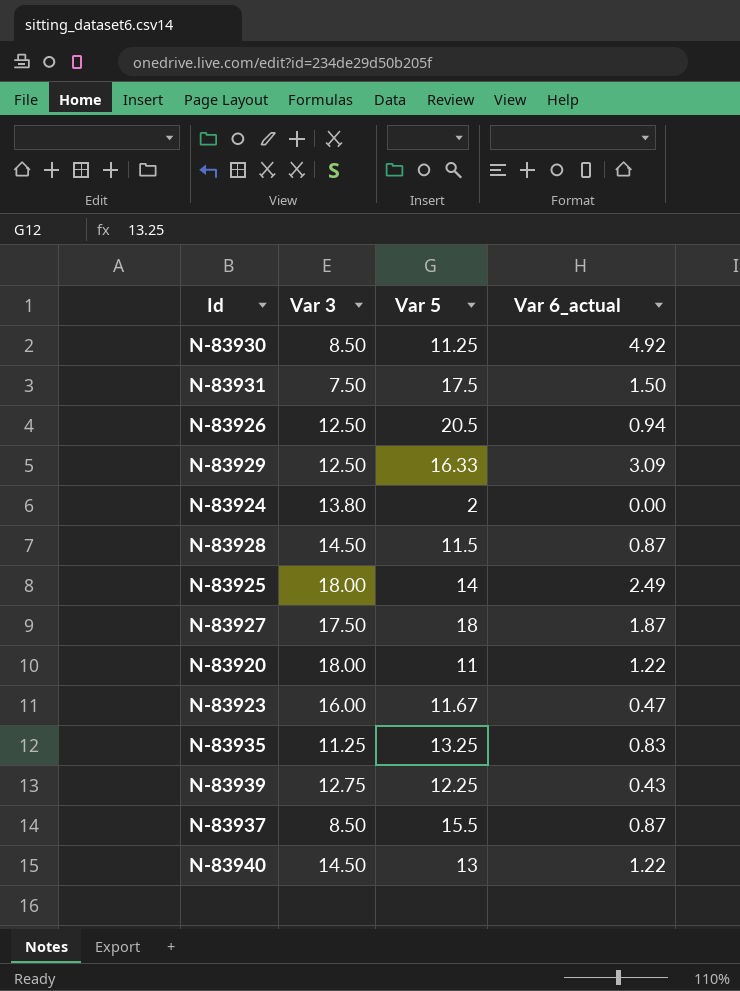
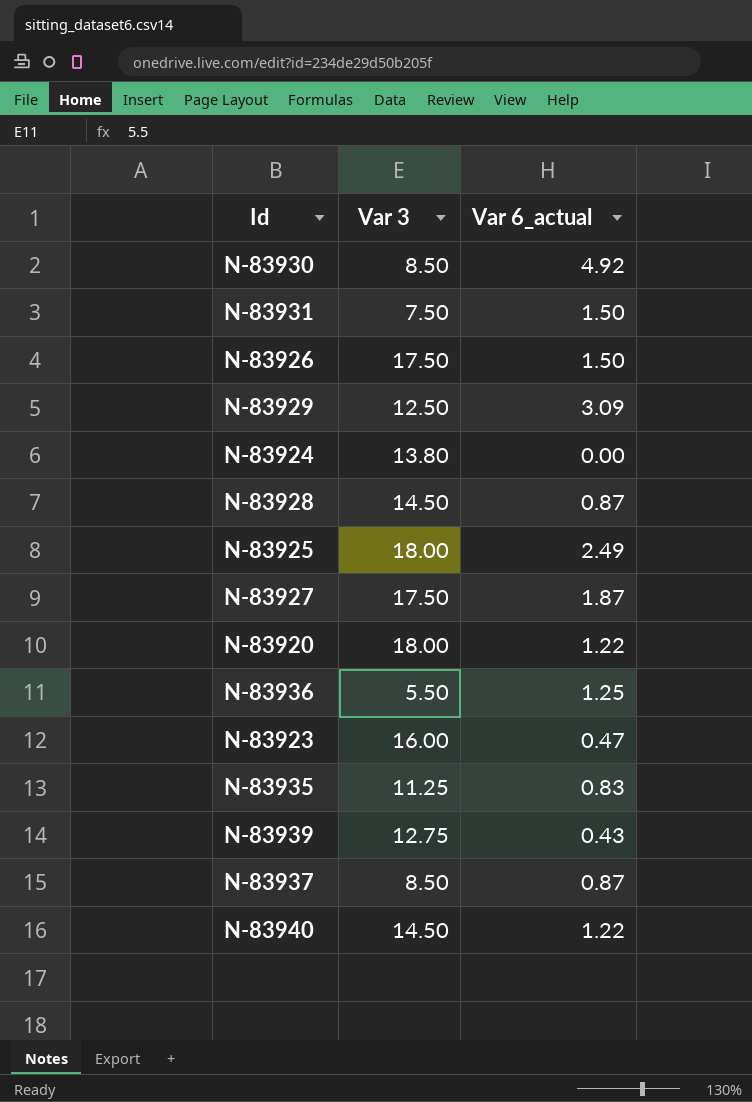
column Var 5 | position: 3 -> none
N-83926 | Var 3: 12.50 -> 17.50
N-83926 | Var 6_actual: 0.94 -> 1.50
row N-83936: none -> 5.50 | 1.25

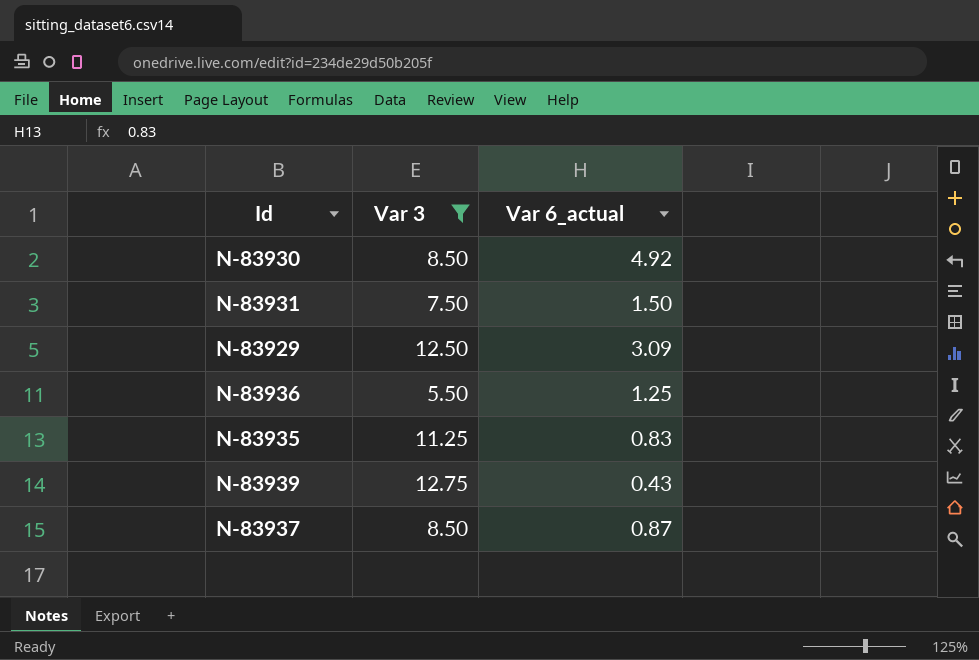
filter: none -> Var 3 <= 12.75

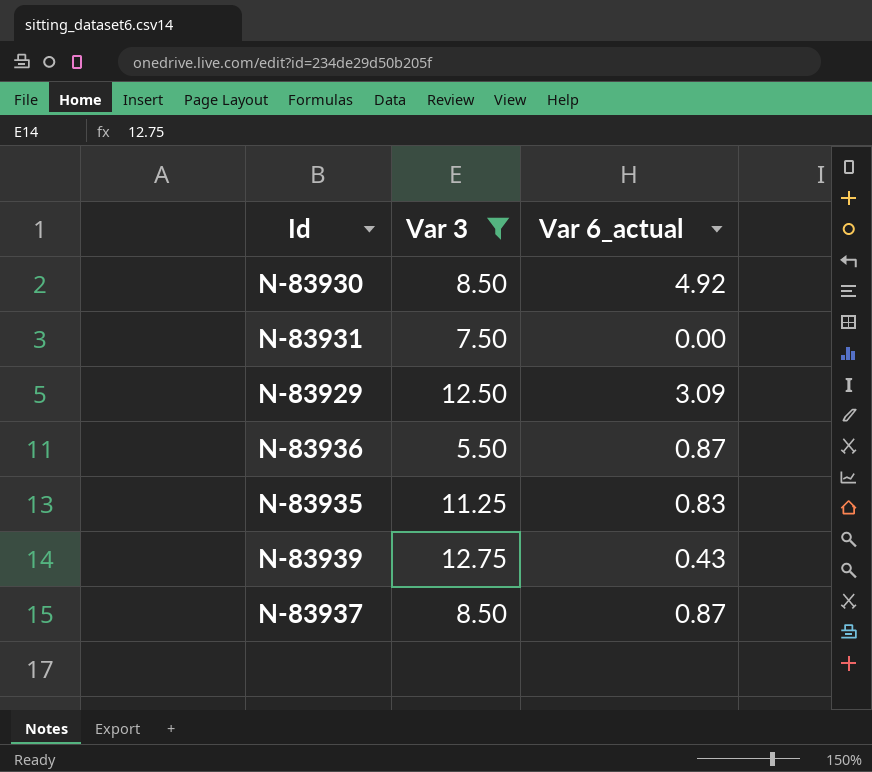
N-83931 | Var 6_actual: 1.50 -> 0.00
N-83936 | Var 6_actual: 1.25 -> 0.87

